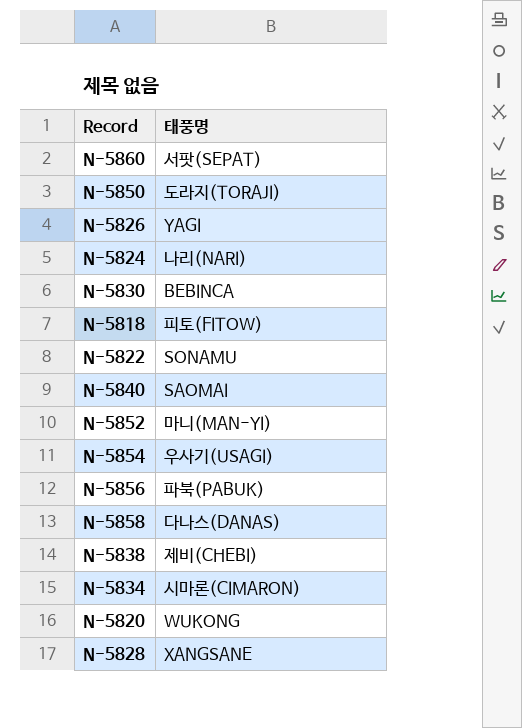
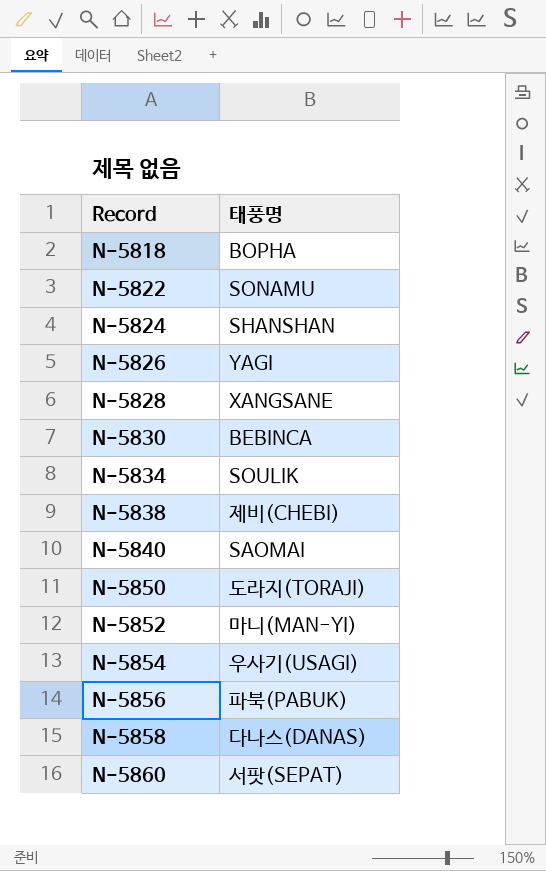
row order: none -> Record ascending
row N-5820: WUKONG -> none
N-5818 | 태풍명: 피토(FITOW) -> BOPHA
N-5824 | 태풍명: 나리(NARI) -> SHANSHAN
N-5834 | 태풍명: 시마론(CIMARON) -> SOULIK

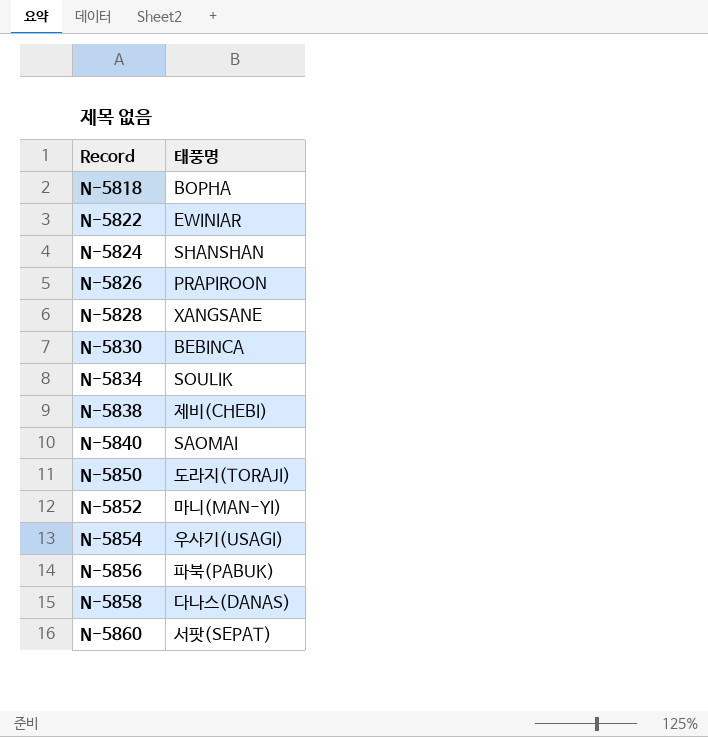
N-5822 | 태풍명: SONAMU -> EWINIAR
N-5826 | 태풍명: YAGI -> PRAPIROON

